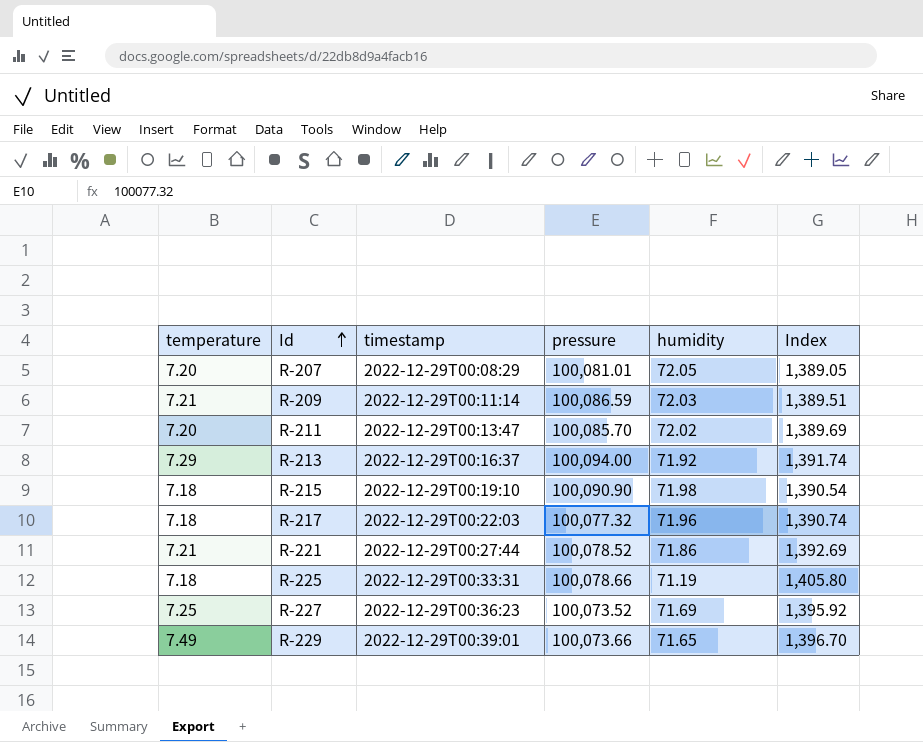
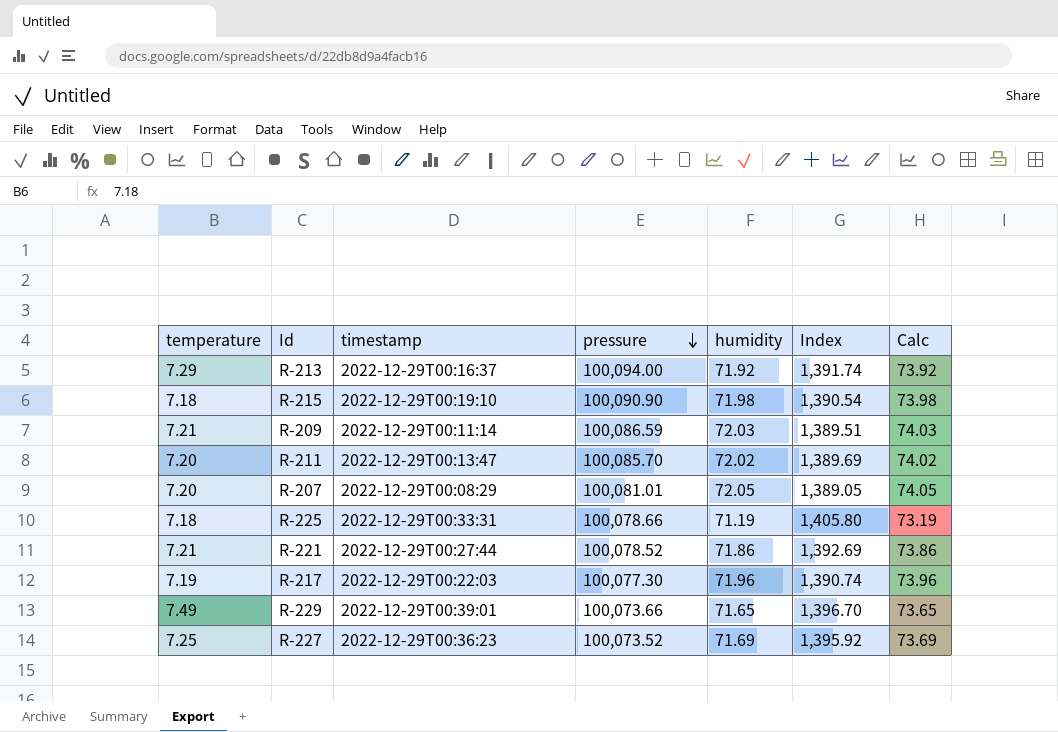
row order: Id ascending -> pressure descending
column Calc | formula: none -> [humidity] + 2
R-217 | temperature: 7.18 -> 7.19
R-217 | pressure: 100,077.32 -> 100,077.30

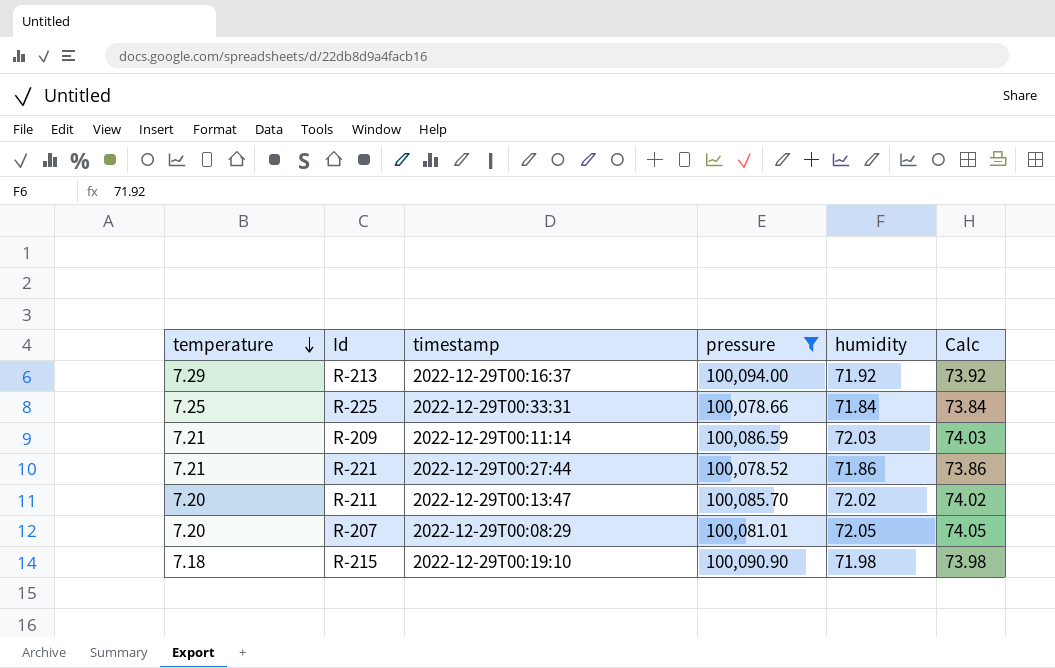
filter: none -> pressure >= 100,078.52
row order: pressure descending -> temperature descending
column Index | formula: [pressure] / [humidity] -> none
R-225 | temperature: 7.18 -> 7.25
R-225 | humidity: 71.19 -> 71.84
R-225 | Calc: 73.19 -> 73.84

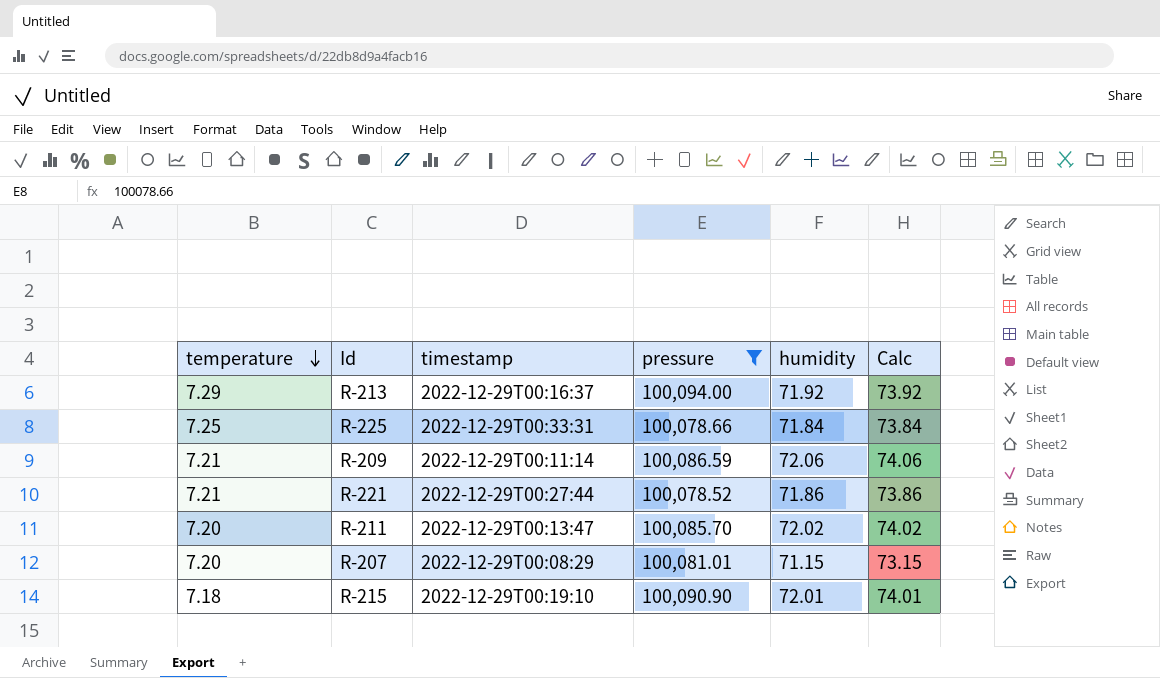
R-209 | humidity: 72.03 -> 72.06
R-209 | Calc: 74.03 -> 74.06
R-207 | humidity: 72.05 -> 71.15
R-207 | Calc: 74.05 -> 73.15
R-215 | humidity: 71.98 -> 72.01
R-215 | Calc: 73.98 -> 74.01

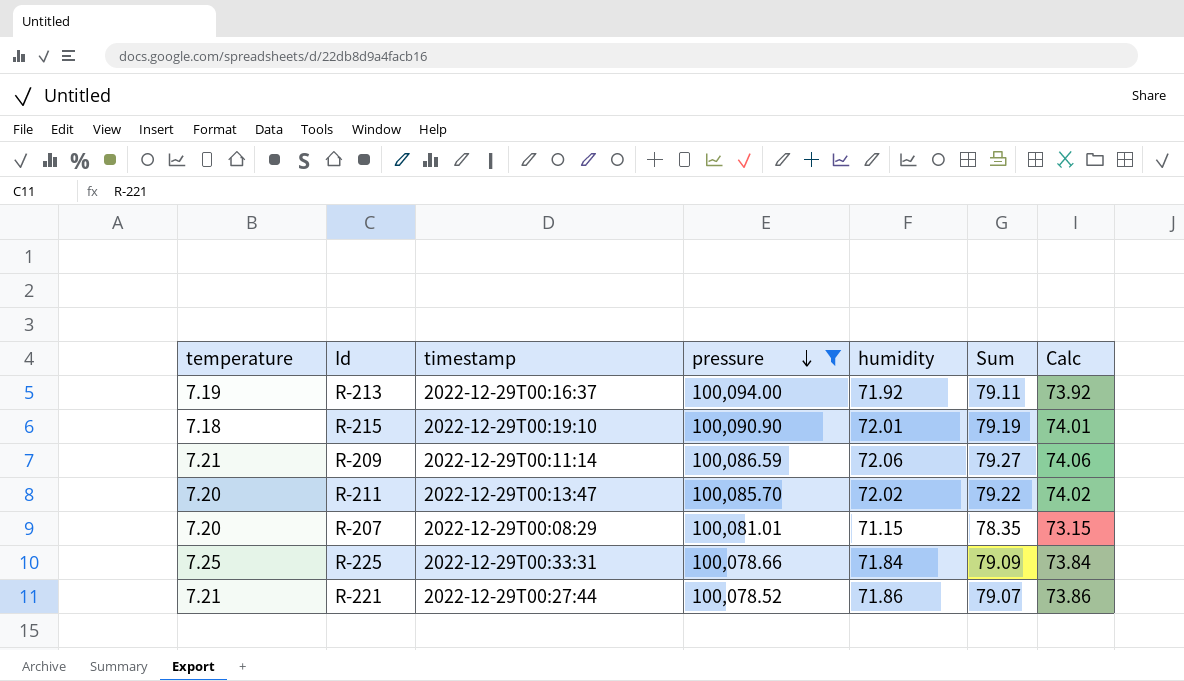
row order: temperature descending -> pressure descending
column Sum | formula: none -> [temperature] + [humidity]
R-213 | temperature: 7.29 -> 7.19

